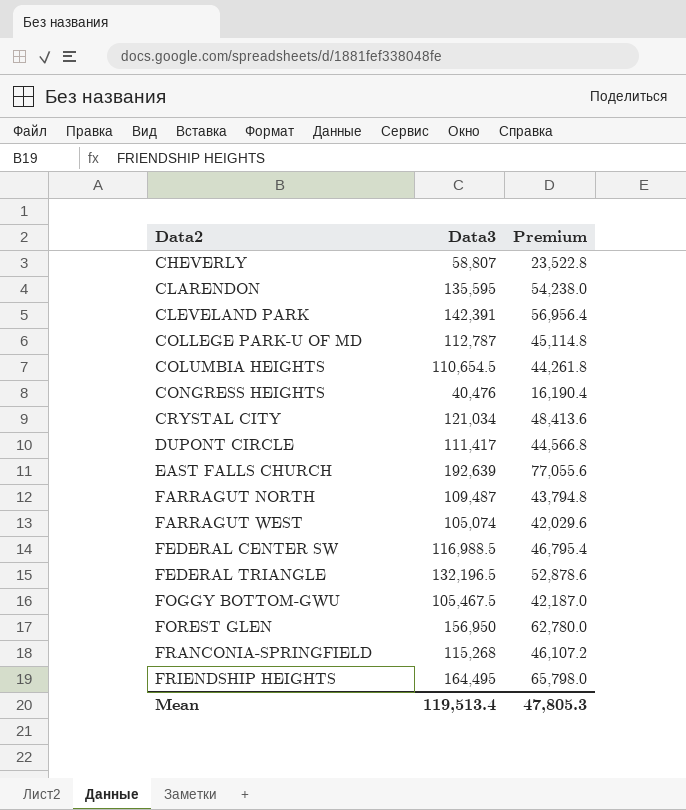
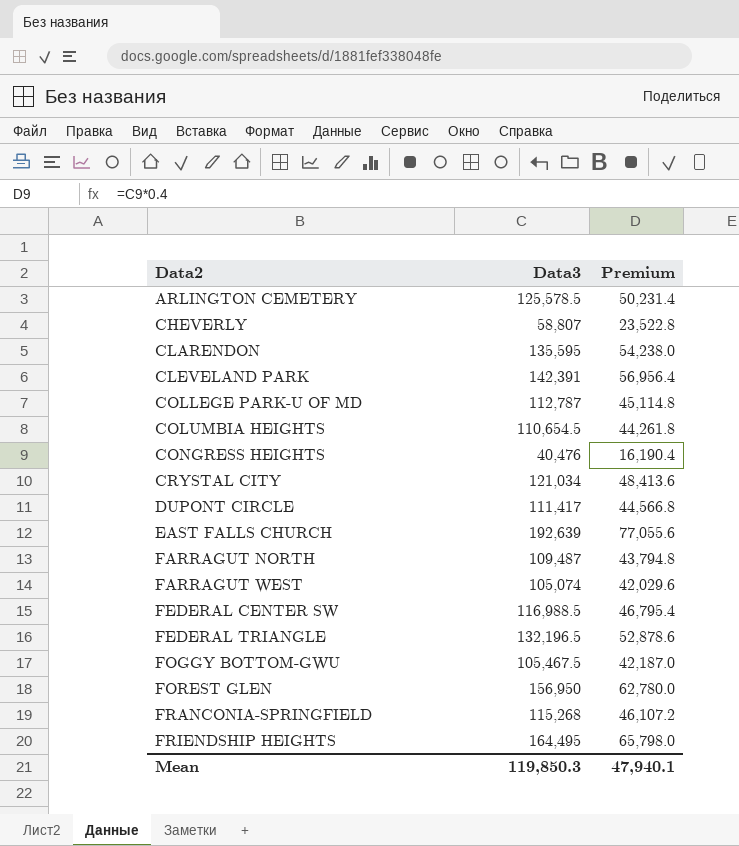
row ARLINGTON CEMETERY: none -> 125,578.5 | 50,231.4
Mean | Data3: 119,513.4 -> 119,850.3
Mean | Premium: 47,805.3 -> 47,940.1

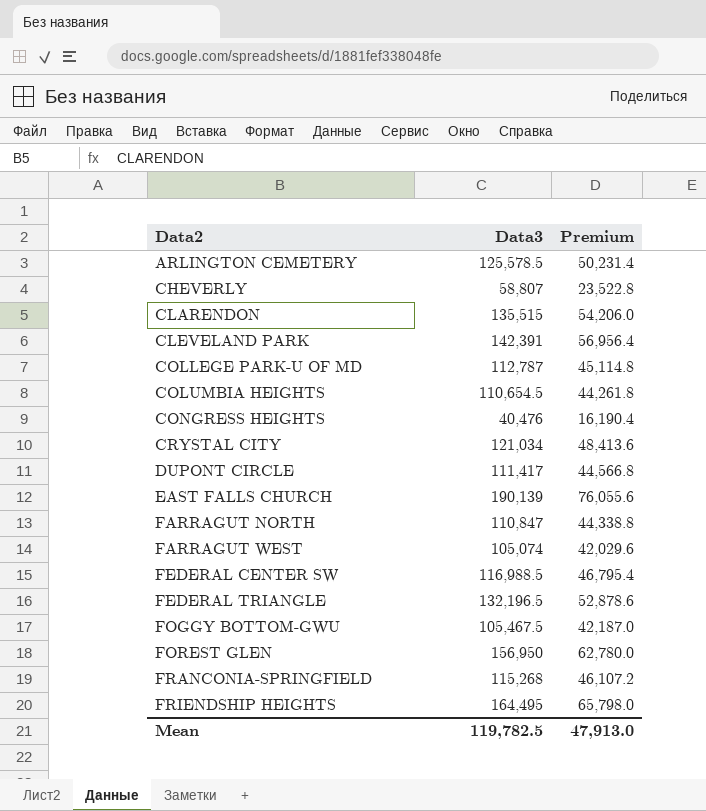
CLARENDON | Data3: 135,595 -> 135,515
CLARENDON | Premium: 54,238.0 -> 54,206.0
EAST FALLS CHURCH | Data3: 192,639 -> 190,139
EAST FALLS CHURCH | Premium: 77,055.6 -> 76,055.6
FARRAGUT NORTH | Data3: 109,487 -> 110,847
FARRAGUT NORTH | Premium: 43,794.8 -> 44,338.8
Mean | Data3: 119,850.3 -> 119,782.5
Mean | Premium: 47,940.1 -> 47,913.0

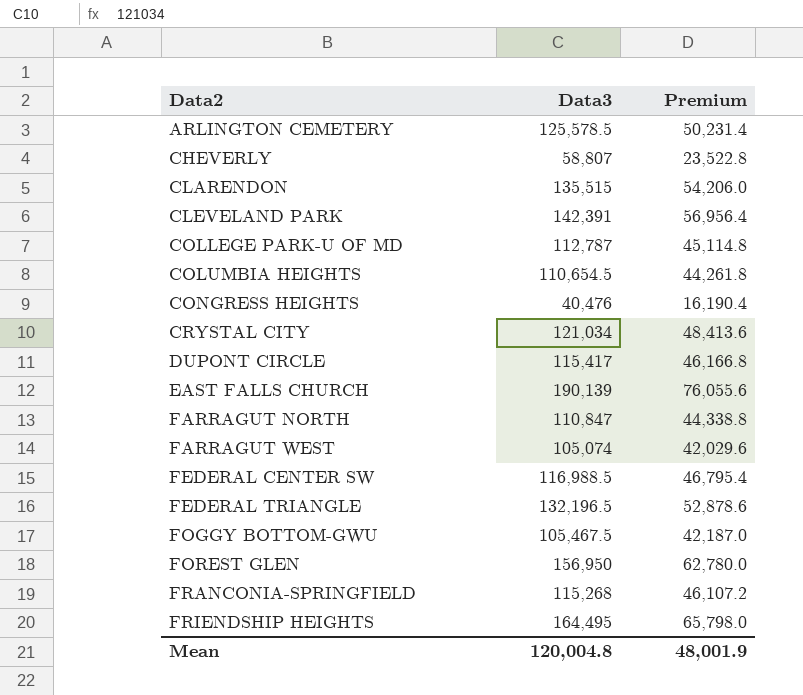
DUPONT CIRCLE | Data3: 111,417 -> 115,417
DUPONT CIRCLE | Premium: 44,566.8 -> 46,166.8
Mean | Data3: 119,782.5 -> 120,004.8
Mean | Premium: 47,913.0 -> 48,001.9

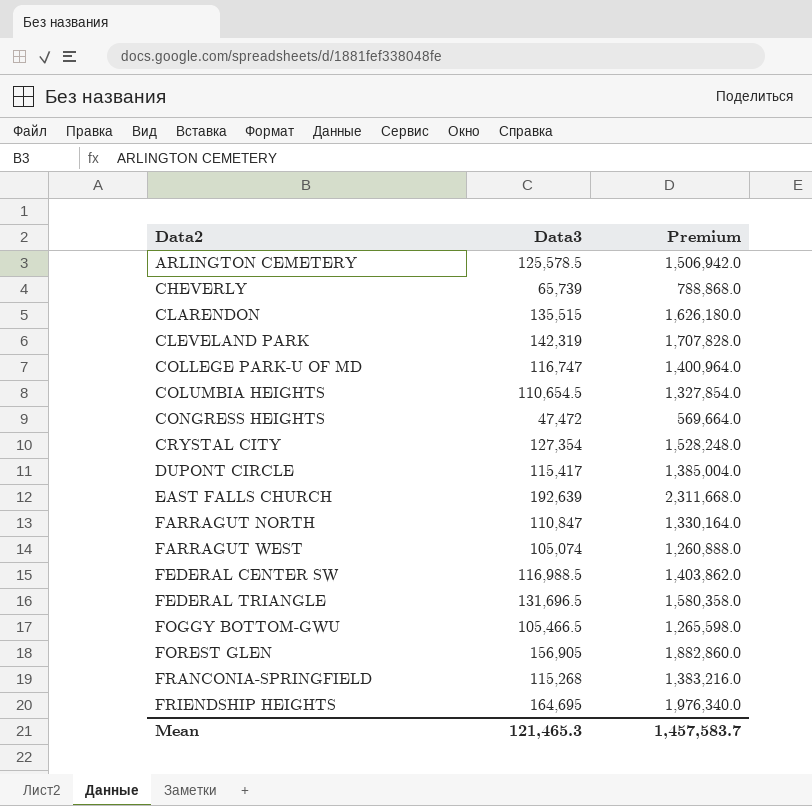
column Premium | formula: [Data3] * 0.4 -> [Data3] * 12
CHEVERLY | Data3: 58,807 -> 65,739
CLEVELAND PARK | Data3: 142,391 -> 142,319
COLLEGE PARK-U OF MD | Data3: 112,787 -> 116,747
CONGRESS HEIGHTS | Data3: 40,476 -> 47,472
CRYSTAL CITY | Data3: 121,034 -> 127,354
EAST FALLS CHURCH | Data3: 190,139 -> 192,639
FEDERAL TRIANGLE | Data3: 132,196.5 -> 131,696.5
FOGGY BOTTOM-GWU | Data3: 105,467.5 -> 105,466.5
FOREST GLEN | Data3: 156,950 -> 156,905
FRIENDSHIP HEIGHTS | Data3: 164,495 -> 164,695
Mean | Data3: 120,004.8 -> 121,465.3
Mean | Premium: 48,001.9 -> 1,457,583.7

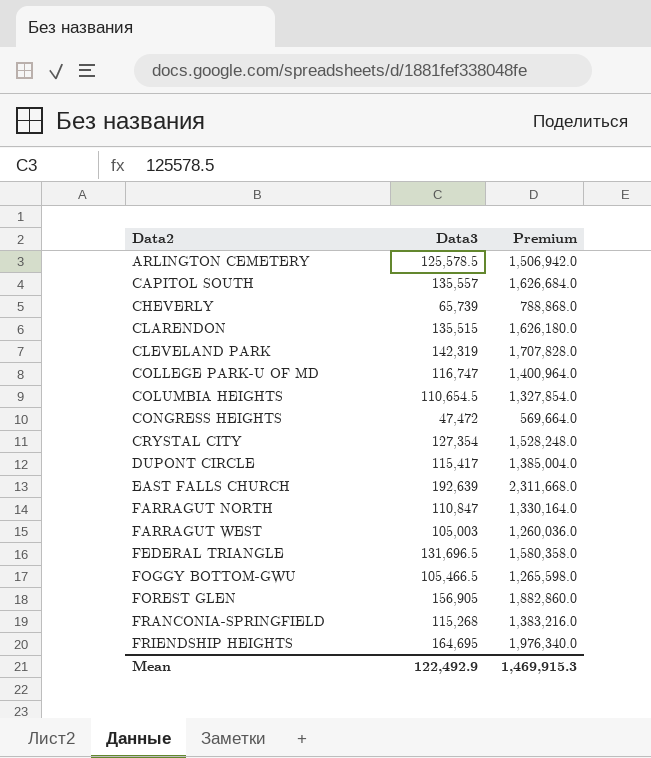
row FEDERAL CENTER SW: 116,988.5 | 1,403,862.0 -> none
row CAPITOL SOUTH: none -> 135,557 | 1,626,684.0
FARRAGUT WEST | Data3: 105,074 -> 105,003
FARRAGUT WEST | Premium: 1,260,888.0 -> 1,260,036.0
Mean | Data3: 121,465.3 -> 122,492.9
Mean | Premium: 1,457,583.7 -> 1,469,915.3

